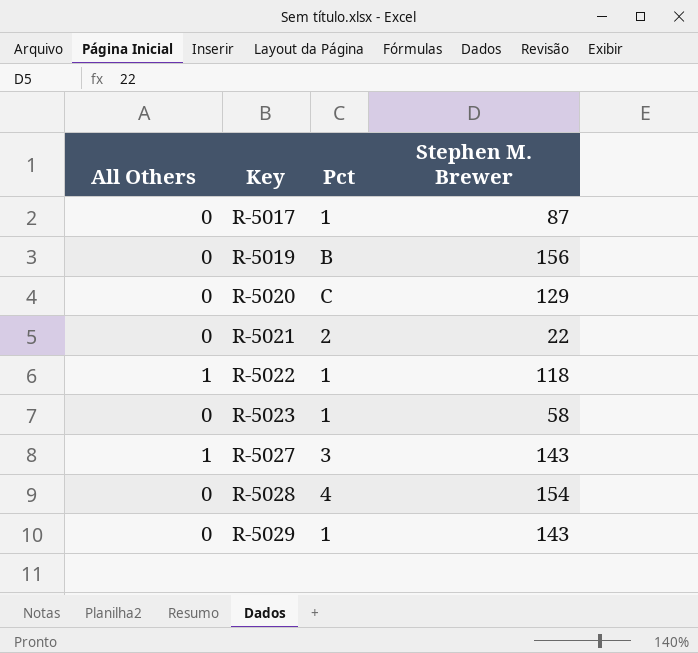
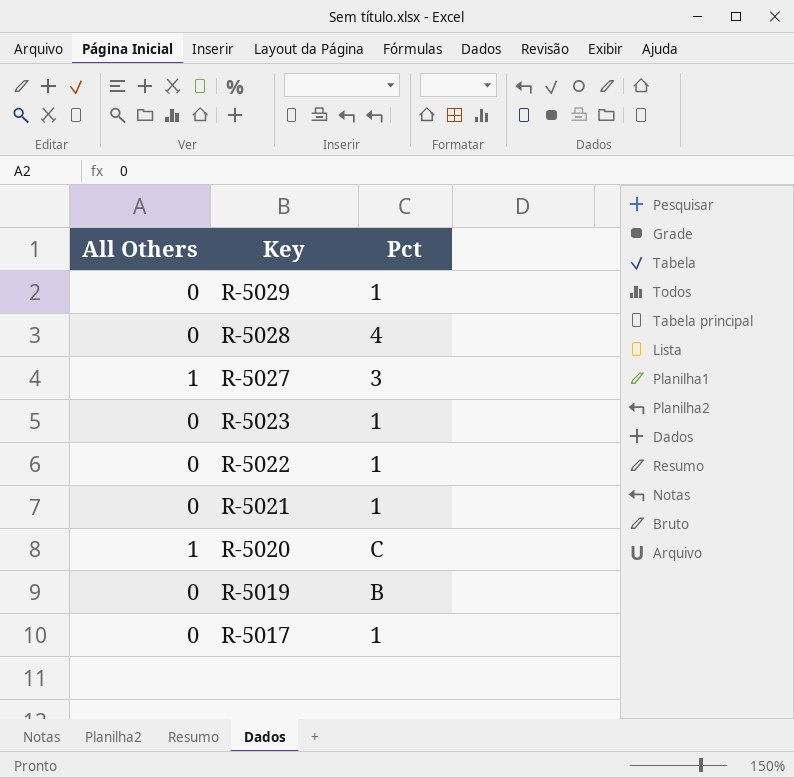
row order: Key ascending -> Key descending
column Stephen M. Brewer | position: 4 -> none
R-5022 | All Others: 1 -> 0
R-5021 | Pct: 2 -> 1
R-5020 | All Others: 0 -> 1

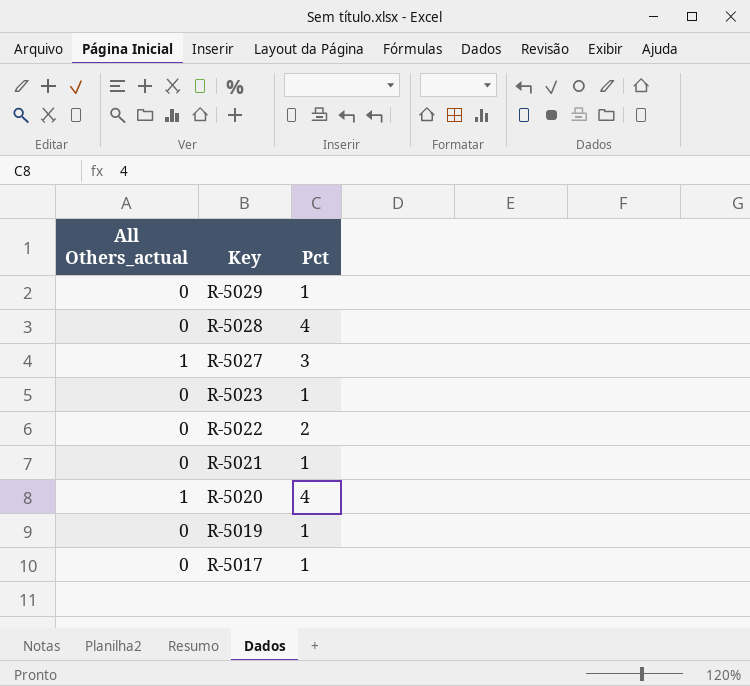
column name: All Others -> All Others_actual
R-5022 | Pct: 1 -> 2
R-5020 | Pct: C -> 4
R-5019 | Pct: B -> 1

